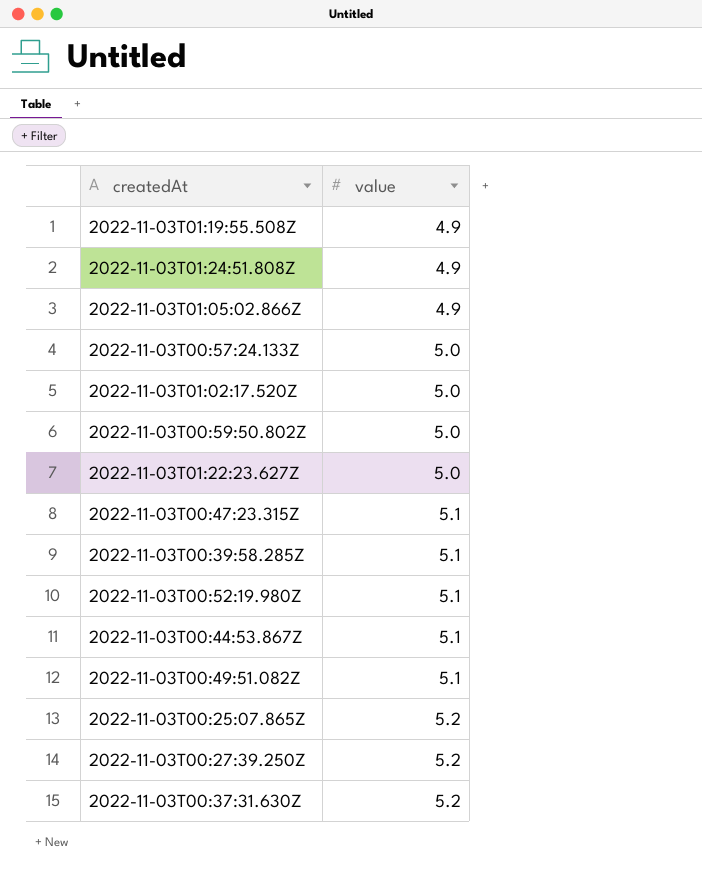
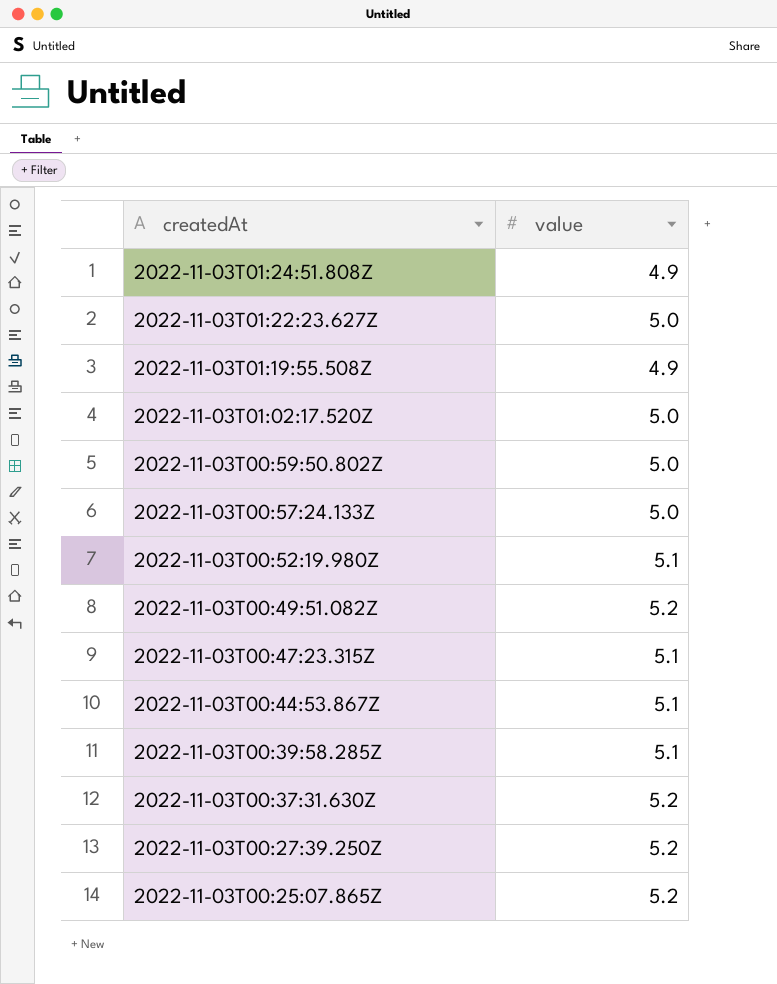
row order: value ascending -> createdAt descending
row 2022-11-03T01:05:02.866Z: 4.9 -> none
2022-11-03T00:49:51.082Z | value: 5.1 -> 5.2

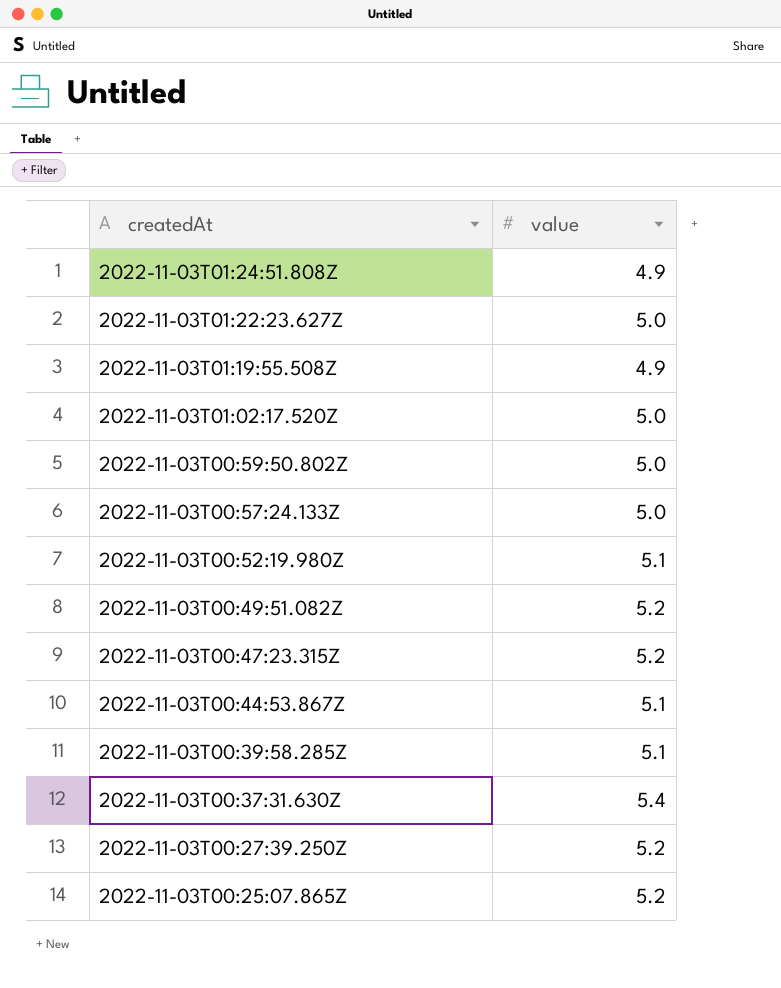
2022-11-03T00:47:23.315Z | value: 5.1 -> 5.2
2022-11-03T00:37:31.630Z | value: 5.2 -> 5.4

